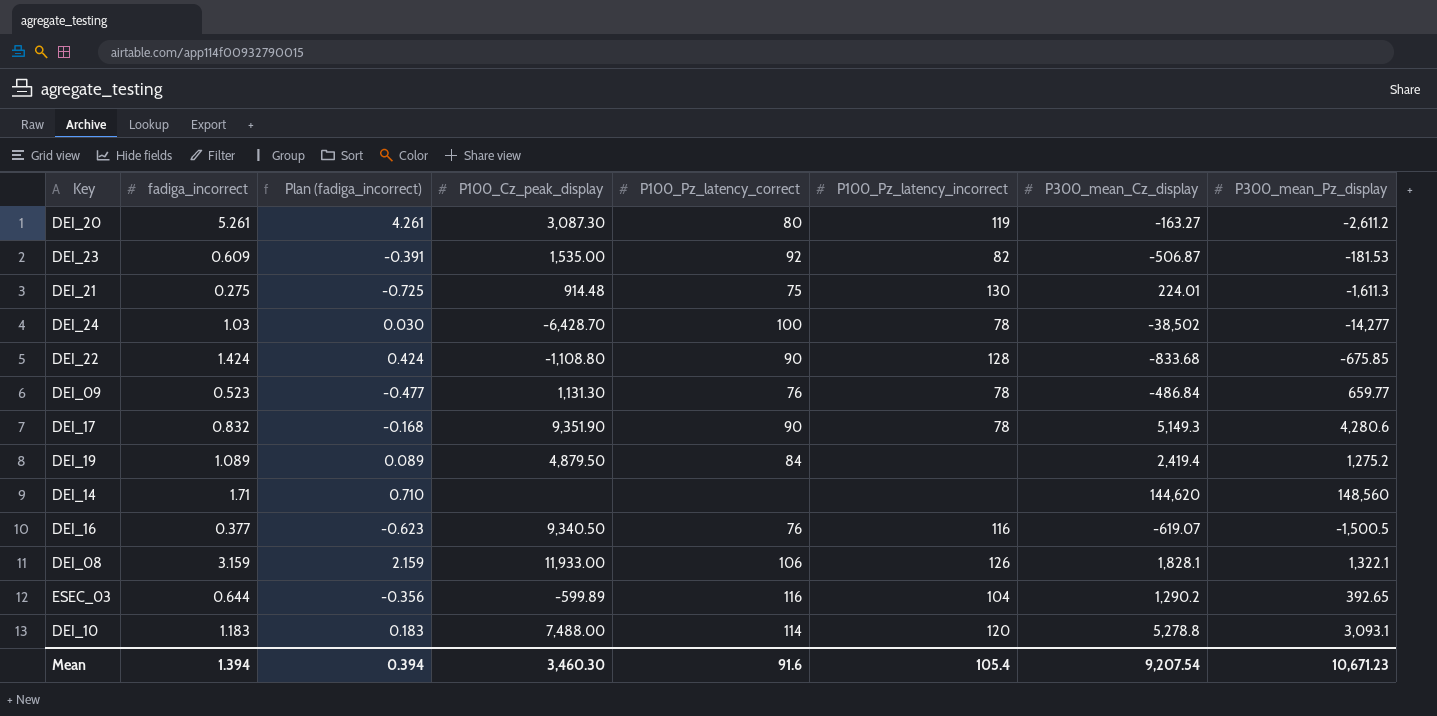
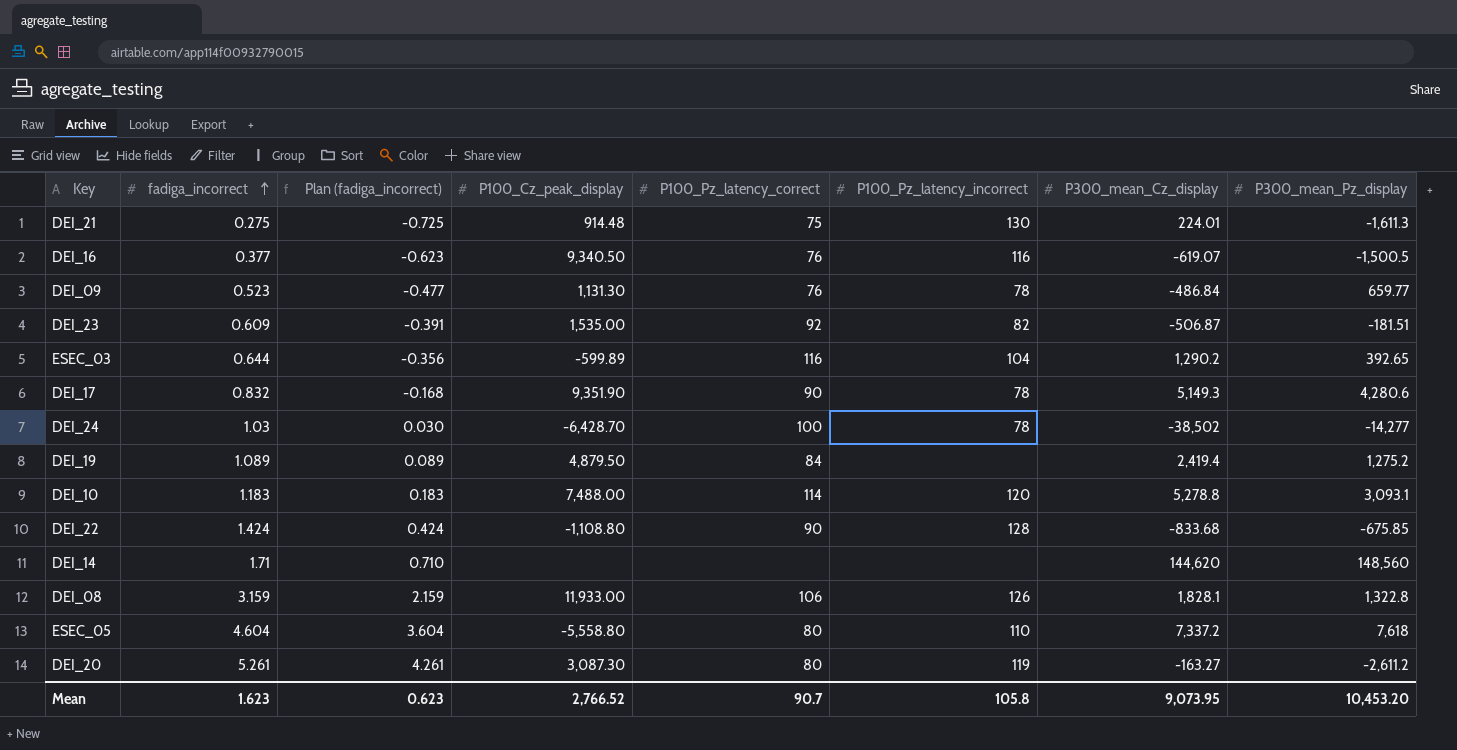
row order: none -> fadiga_incorrect ascending
DEI_23 | P300_mean_Pz_display: -181.53 -> -181.51
DEI_08 | P300_mean_Pz_display: 1,322.1 -> 1,322.8
row ESEC_05: none -> 4.604 | 3.604 | -5,558.80 | 80 | 110 | 7,337.2 | 7,618
Mean | fadiga_incorrect: 1.394 -> 1.623
Mean | Plan (fadiga_incorrect): 0.394 -> 0.623
Mean | P100_Cz_peak_display: 3,460.30 -> 2,766.52
Mean | P100_Pz_latency_correct: 91.6 -> 90.7
Mean | P100_Pz_latency_incorrect: 105.4 -> 105.8
Mean | P300_mean_Cz_display: 9,207.54 -> 9,073.95
Mean | P300_mean_Pz_display: 10,671.23 -> 10,453.20

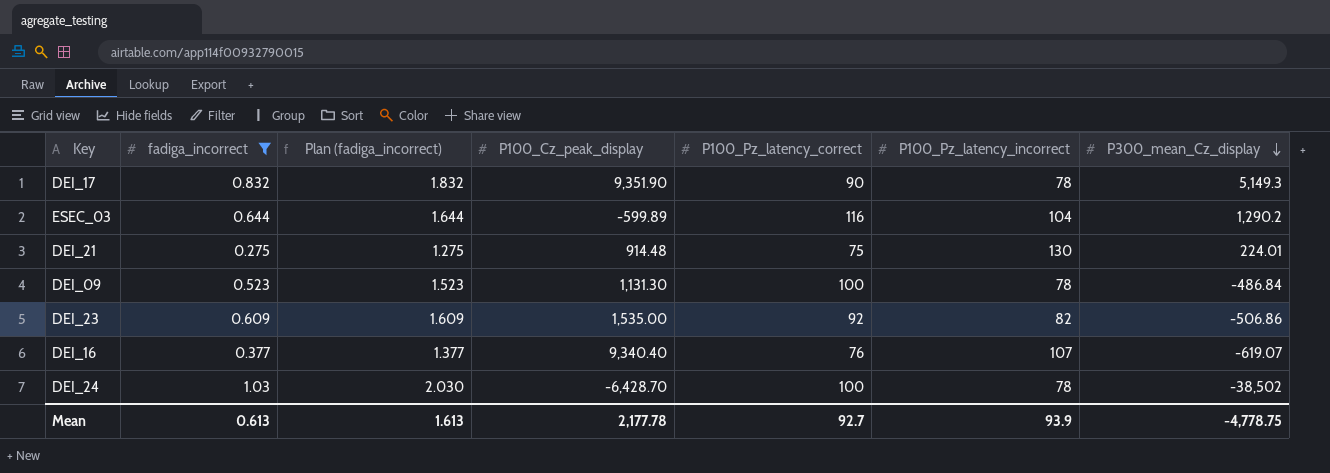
filter: none -> fadiga_incorrect <= 1.03
row order: fadiga_incorrect ascending -> P300_mean_Cz_display descending
column P300_mean_Pz_display | position: 8 -> none
column Plan (fadiga_incorrect) | formula: [fadiga_incorrect] - 1 -> [fadiga_incorrect] + 1
DEI_09 | P100_Pz_latency_correct: 76 -> 100
DEI_23 | P300_mean_Cz_display: -506.87 -> -506.86
DEI_16 | P100_Cz_peak_display: 9,340.50 -> 9,340.40
DEI_16 | P100_Pz_latency_incorrect: 116 -> 107
Mean | fadiga_incorrect: 1.623 -> 0.613
Mean | Plan (fadiga_incorrect): 0.623 -> 1.613
Mean | P100_Cz_peak_display: 2,766.52 -> 2,177.78
Mean | P100_Pz_latency_correct: 90.7 -> 92.7
Mean | P100_Pz_latency_incorrect: 105.8 -> 93.9
Mean | P300_mean_Cz_display: 9,073.95 -> -4,778.75

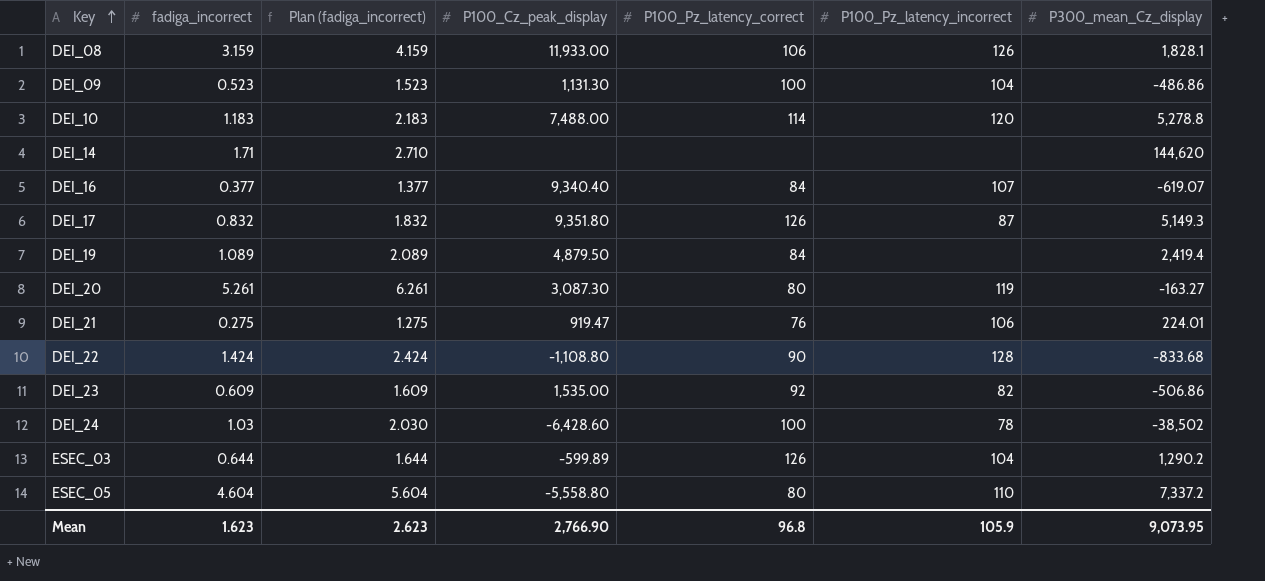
filter: fadiga_incorrect <= 1.03 -> none
row order: P300_mean_Cz_display descending -> Key ascending
DEI_09 | P100_Pz_latency_incorrect: 78 -> 104
DEI_09 | P300_mean_Cz_display: -486.84 -> -486.86
DEI_16 | P100_Pz_latency_correct: 76 -> 84
DEI_17 | P100_Cz_peak_display: 9,351.90 -> 9,351.80
DEI_17 | P100_Pz_latency_correct: 90 -> 126
DEI_17 | P100_Pz_latency_incorrect: 78 -> 87
DEI_21 | P100_Cz_peak_display: 914.48 -> 919.47
DEI_21 | P100_Pz_latency_correct: 75 -> 76
DEI_21 | P100_Pz_latency_incorrect: 130 -> 106
DEI_24 | P100_Cz_peak_display: -6,428.70 -> -6,428.60
ESEC_03 | P100_Pz_latency_correct: 116 -> 126
Mean | fadiga_incorrect: 0.613 -> 1.623
Mean | Plan (fadiga_incorrect): 1.613 -> 2.623
Mean | P100_Cz_peak_display: 2,177.78 -> 2,766.90
Mean | P100_Pz_latency_correct: 92.7 -> 96.8
Mean | P100_Pz_latency_incorrect: 93.9 -> 105.9
Mean | P300_mean_Cz_display: -4,778.75 -> 9,073.95

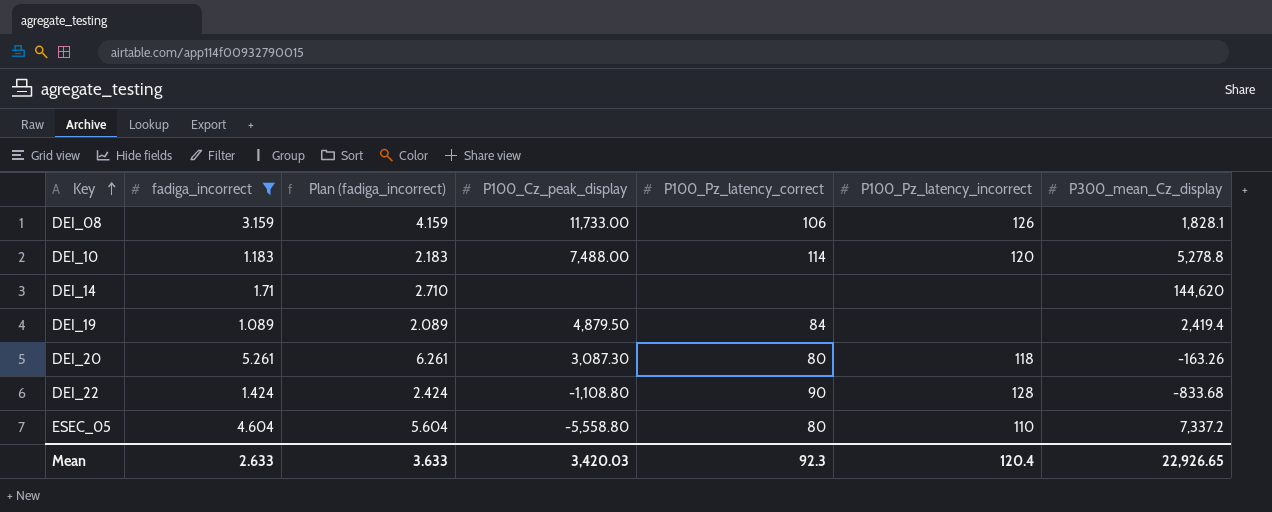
filter: none -> fadiga_incorrect >= 1.089
DEI_08 | P100_Cz_peak_display: 11,933.00 -> 11,733.00
DEI_20 | P100_Pz_latency_incorrect: 119 -> 118
DEI_20 | P300_mean_Cz_display: -163.27 -> -163.26
Mean | fadiga_incorrect: 1.623 -> 2.633
Mean | Plan (fadiga_incorrect): 2.623 -> 3.633
Mean | P100_Cz_peak_display: 2,766.90 -> 3,420.03
Mean | P100_Pz_latency_correct: 96.8 -> 92.3
Mean | P100_Pz_latency_incorrect: 105.9 -> 120.4
Mean | P300_mean_Cz_display: 9,073.95 -> 22,926.65

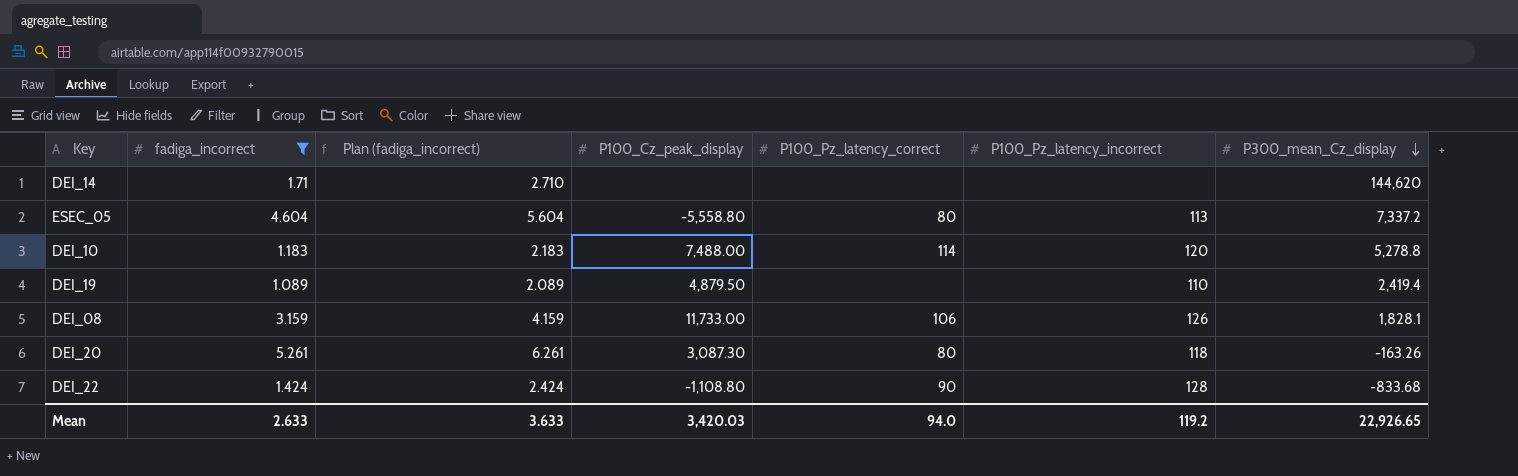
row order: Key ascending -> P300_mean_Cz_display descending
ESEC_05 | P100_Pz_latency_incorrect: 110 -> 113
DEI_19 | P100_Pz_latency_correct: 84 -> none
DEI_19 | P100_Pz_latency_incorrect: none -> 110
Mean | P100_Pz_latency_correct: 92.3 -> 94.0
Mean | P100_Pz_latency_incorrect: 120.4 -> 119.2

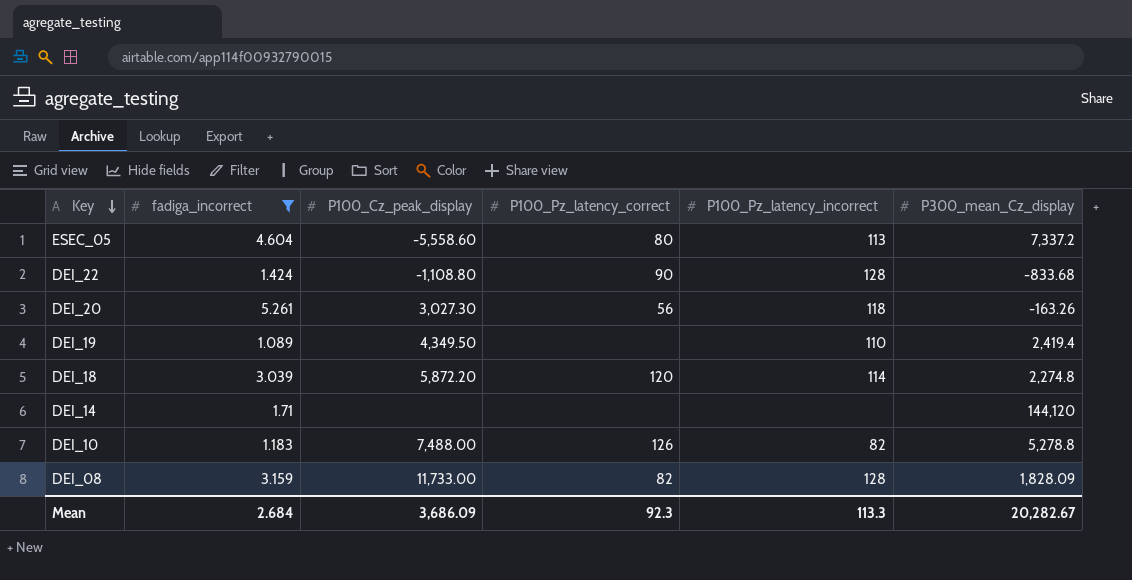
row order: P300_mean_Cz_display descending -> Key descending
column Plan (fadiga_incorrect) | formula: [fadiga_incorrect] + 1 -> none
ESEC_05 | P100_Cz_peak_display: -5,558.80 -> -5,558.60
DEI_20 | P100_Cz_peak_display: 3,087.30 -> 3,027.30
DEI_20 | P100_Pz_latency_correct: 80 -> 56
DEI_19 | P100_Cz_peak_display: 4,879.50 -> 4,349.50
row DEI_18: none -> 3.039 | 5,872.20 | 120 | 114 | 2,274.8
DEI_14 | P300_mean_Cz_display: 144,620 -> 144,120
DEI_10 | P100_Pz_latency_correct: 114 -> 126
DEI_10 | P100_Pz_latency_incorrect: 120 -> 82
DEI_08 | P100_Pz_latency_correct: 106 -> 82
DEI_08 | P100_Pz_latency_incorrect: 126 -> 128
DEI_08 | P300_mean_Cz_display: 1,828.1 -> 1,828.09
Mean | fadiga_incorrect: 2.633 -> 2.684
Mean | P100_Cz_peak_display: 3,420.03 -> 3,686.09
Mean | P100_Pz_latency_correct: 94.0 -> 92.3
Mean | P100_Pz_latency_incorrect: 119.2 -> 113.3
Mean | P300_mean_Cz_display: 22,926.65 -> 20,282.67

